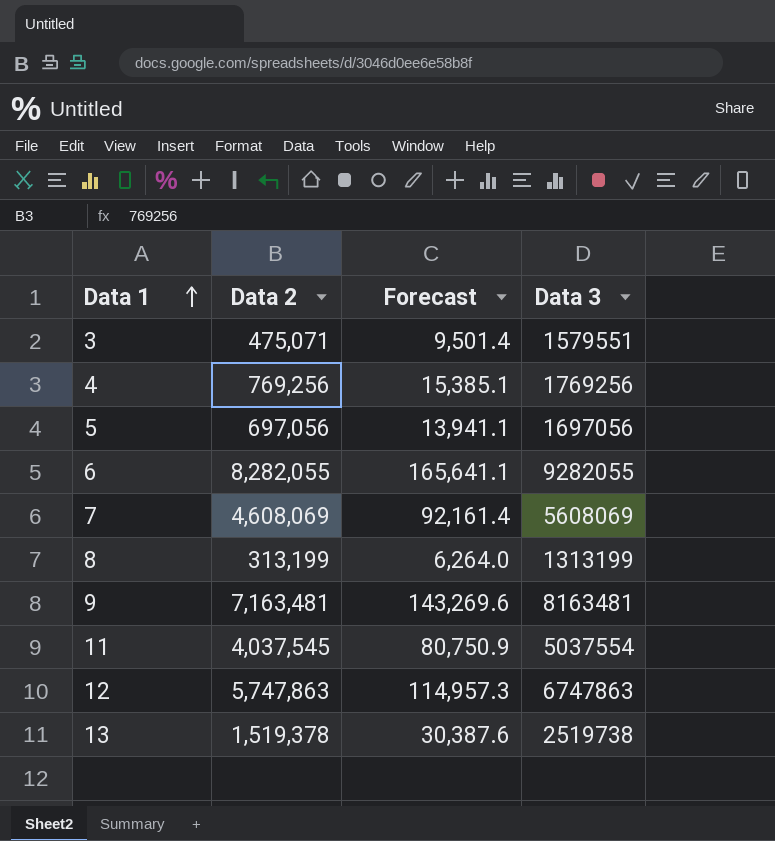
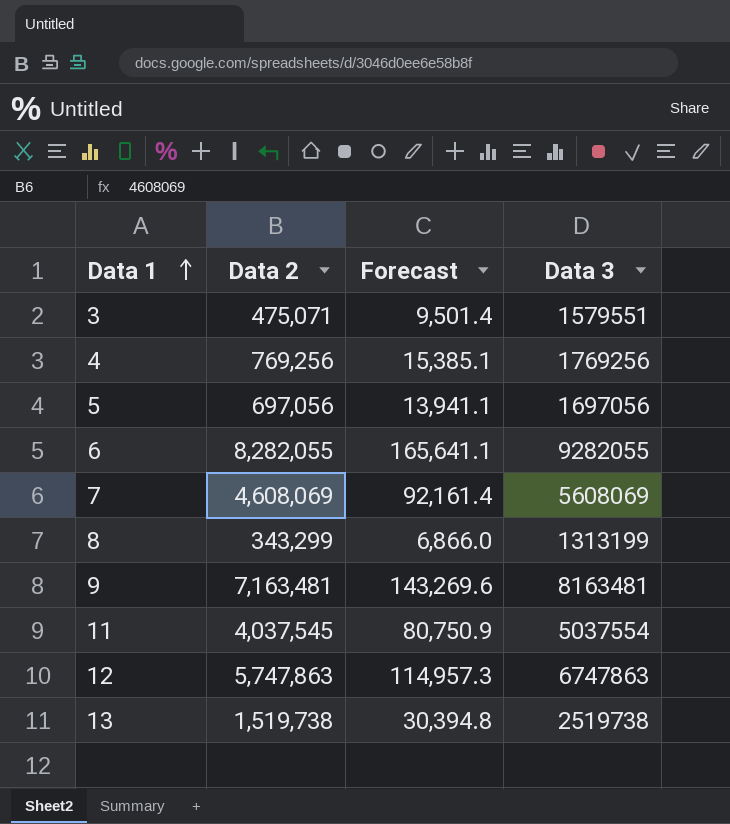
8 | Data 2: 313,199 -> 343,299
8 | Forecast: 6,264.0 -> 6,866.0
13 | Data 2: 1,519,378 -> 1,519,738
13 | Forecast: 30,387.6 -> 30,394.8

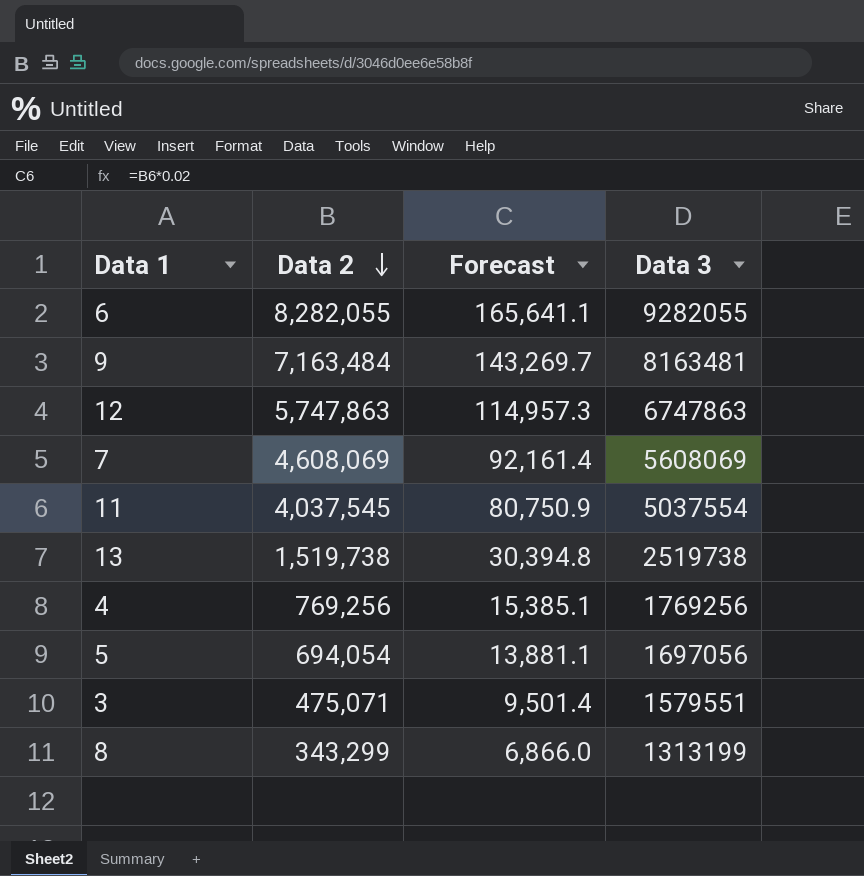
row order: Data 1 ascending -> Data 2 descending
9 | Data 2: 7,163,481 -> 7,163,484
9 | Forecast: 143,269.6 -> 143,269.7
5 | Data 2: 697,056 -> 694,054
5 | Forecast: 13,941.1 -> 13,881.1

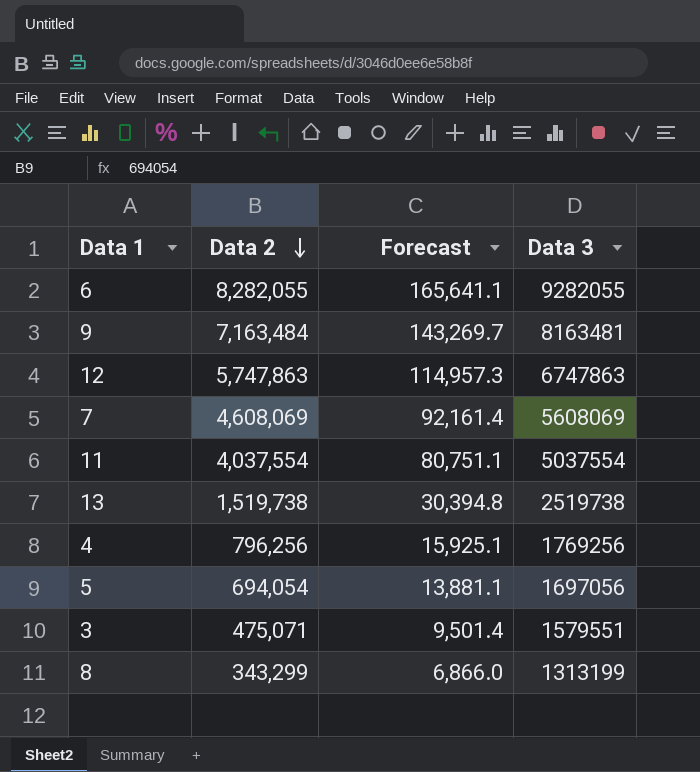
11 | Data 2: 4,037,545 -> 4,037,554
11 | Forecast: 80,750.9 -> 80,751.1
4 | Data 2: 769,256 -> 796,256
4 | Forecast: 15,385.1 -> 15,925.1

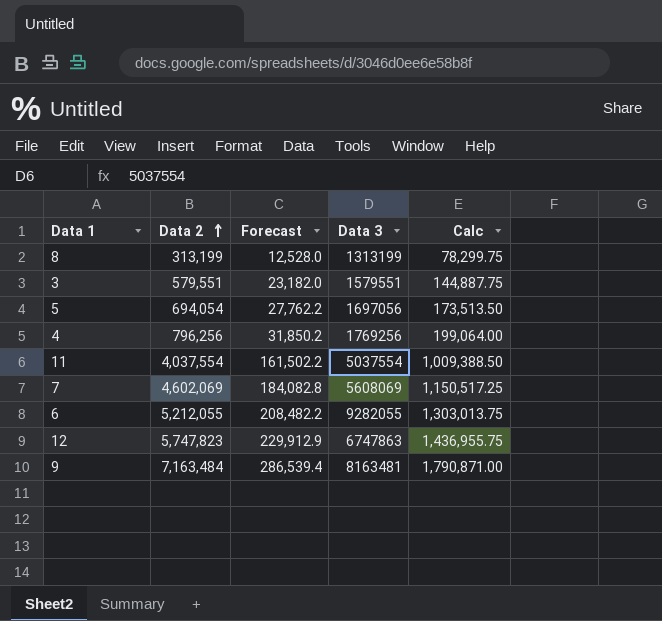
row order: Data 2 descending -> Data 2 ascending
column Forecast | formula: [Data 2] * 0.02 -> [Data 2] * 0.04
column Calc | formula: none -> [Data 2] * 0.25
row 13: 1,519,738 | 30,394.8 | 2519738 -> none
8 | Data 2: 343,299 -> 313,199
3 | Data 2: 475,071 -> 579,551
7 | Data 2: 4,608,069 -> 4,602,069
6 | Data 2: 8,282,055 -> 5,212,055
12 | Data 2: 5,747,863 -> 5,747,823

